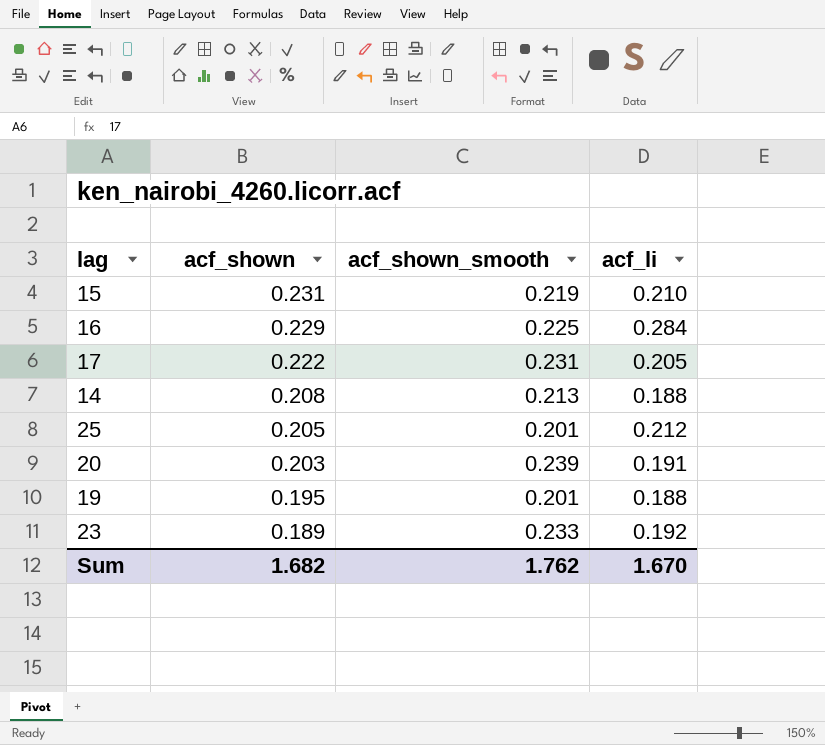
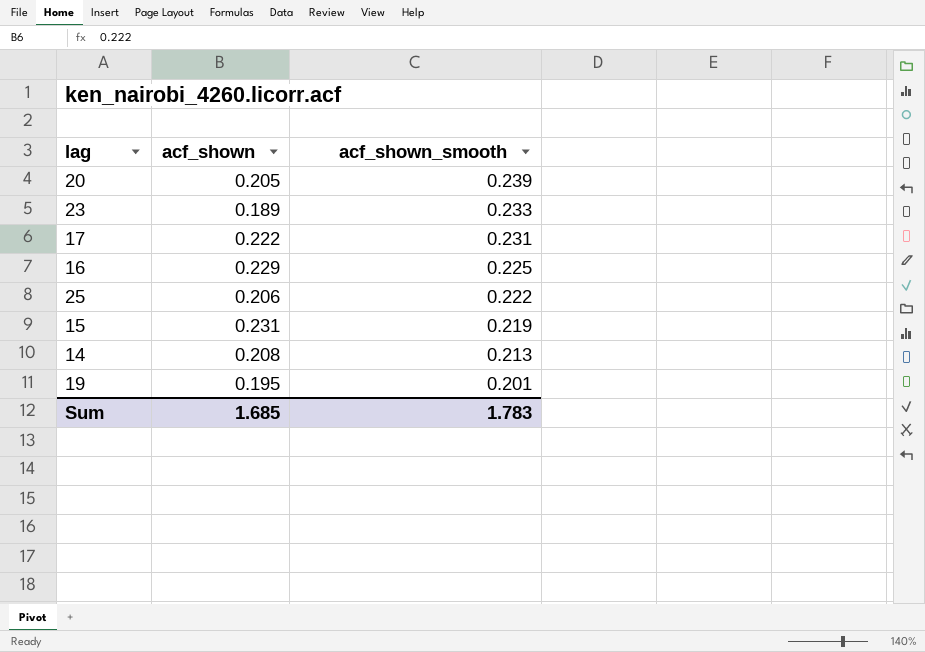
row order: acf_shown descending -> acf_shown_smooth descending
column acf_li | position: 4 -> none
20 | acf_shown: 0.203 -> 0.205
25 | acf_shown: 0.205 -> 0.206
25 | acf_shown_smooth: 0.201 -> 0.222
Sum | acf_shown: 1.682 -> 1.685
Sum | acf_shown_smooth: 1.762 -> 1.783

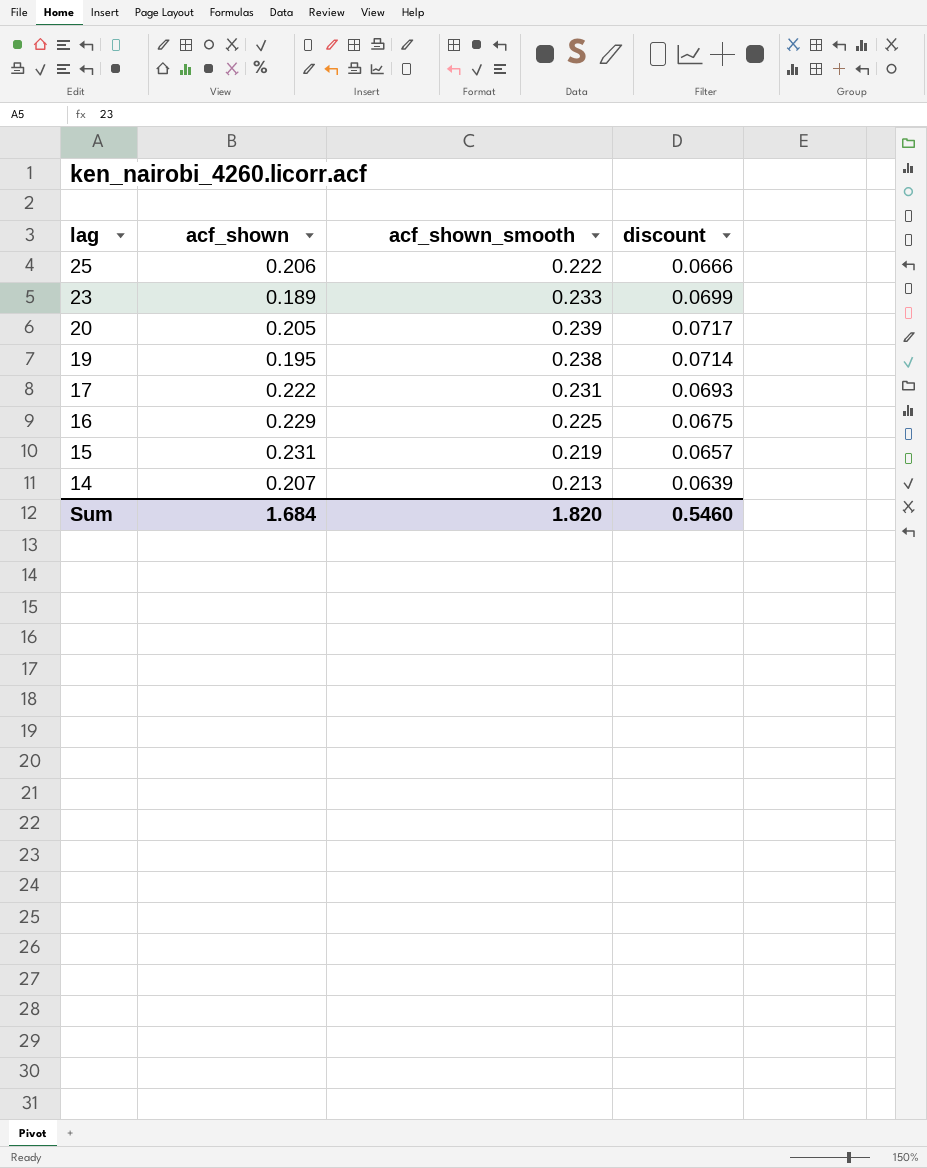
row order: acf_shown_smooth descending -> lag descending
column discount | formula: none -> [acf_shown_smooth] * 0.3
19 | acf_shown_smooth: 0.201 -> 0.238
14 | acf_shown: 0.208 -> 0.207
Sum | acf_shown: 1.685 -> 1.684
Sum | acf_shown_smooth: 1.783 -> 1.820

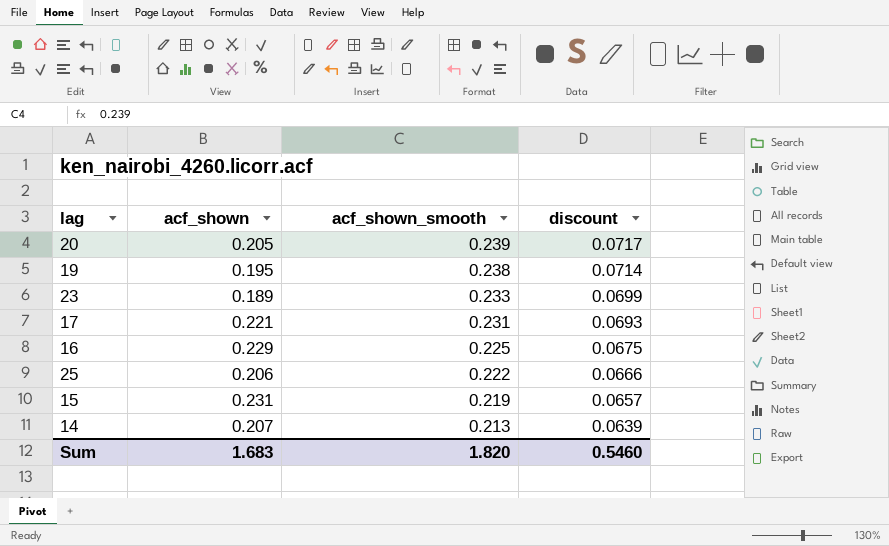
row order: lag descending -> acf_shown_smooth descending
17 | acf_shown: 0.222 -> 0.221
Sum | acf_shown: 1.684 -> 1.683

